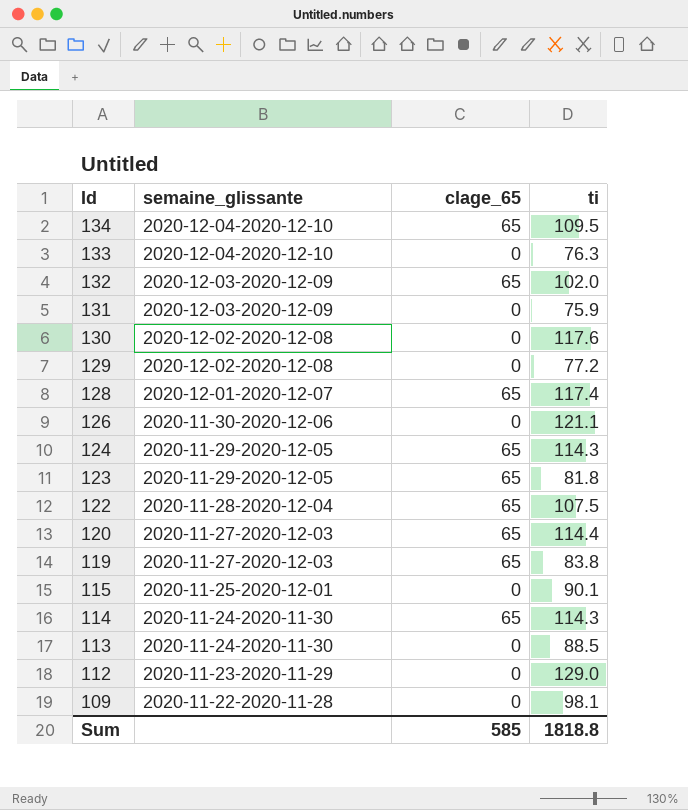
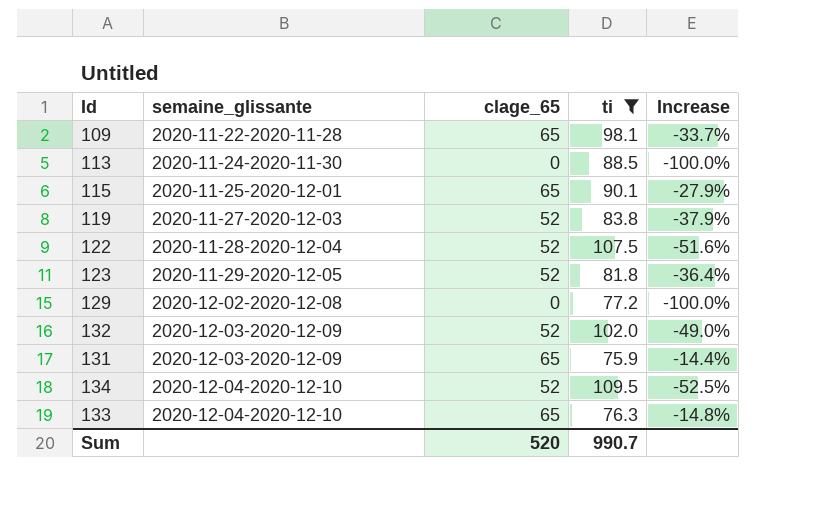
filter: none -> ti <= 109.5
row order: Id descending -> semaine_glissante ascending
column Increase | formula: none -> ([clage_65] - [ti]) / [ti]
109 | clage_65: 0 -> 65
115 | clage_65: 0 -> 65
119 | clage_65: 65 -> 52
122 | clage_65: 65 -> 52
123 | clage_65: 65 -> 52
132 | clage_65: 65 -> 52
131 | clage_65: 0 -> 65
134 | clage_65: 65 -> 52
133 | clage_65: 0 -> 65
Sum | clage_65: 585 -> 520
Sum | ti: 1818.8 -> 990.7

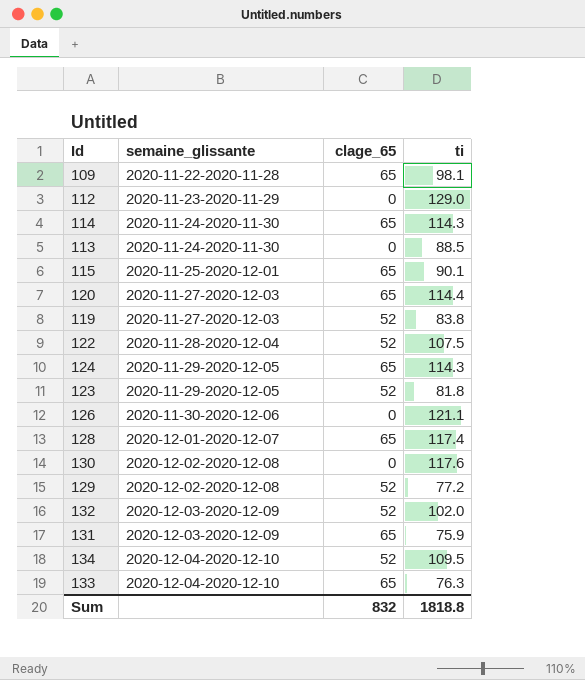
filter: ti <= 109.5 -> none
column Increase | formula: ([clage_65] - [ti]) / [ti] -> none
129 | clage_65: 0 -> 52
Sum | clage_65: 520 -> 832
Sum | ti: 990.7 -> 1818.8

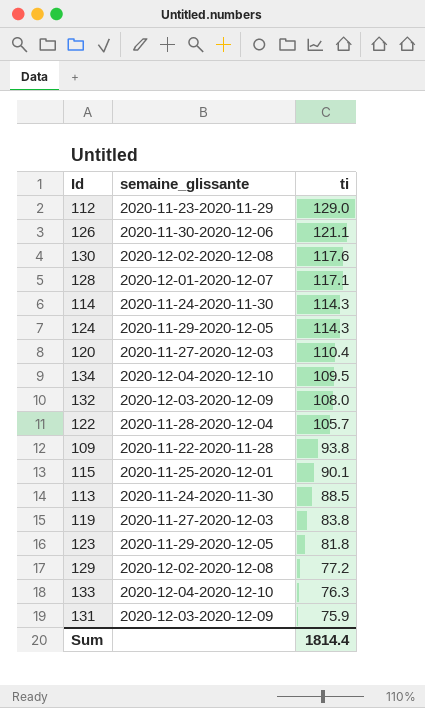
row order: semaine_glissante ascending -> ti descending
column clage_65 | position: 3 -> none
128 | ti: 117.4 -> 117.1
120 | ti: 114.4 -> 110.4
132 | ti: 102.0 -> 108.0
122 | ti: 107.5 -> 105.7
109 | ti: 98.1 -> 93.8
Sum | ti: 1818.8 -> 1814.4

